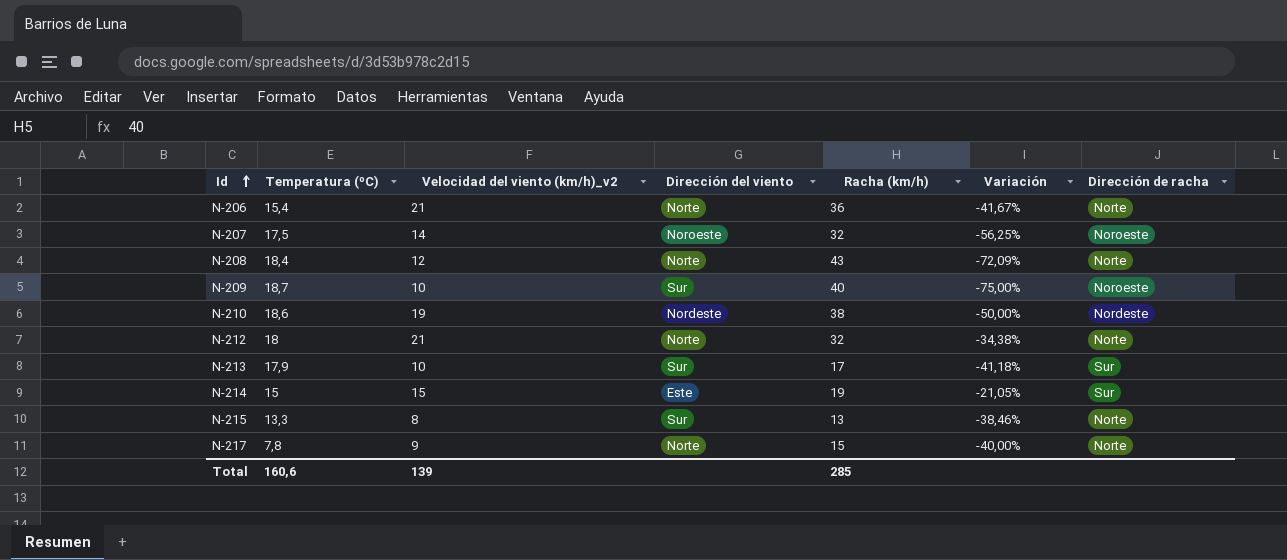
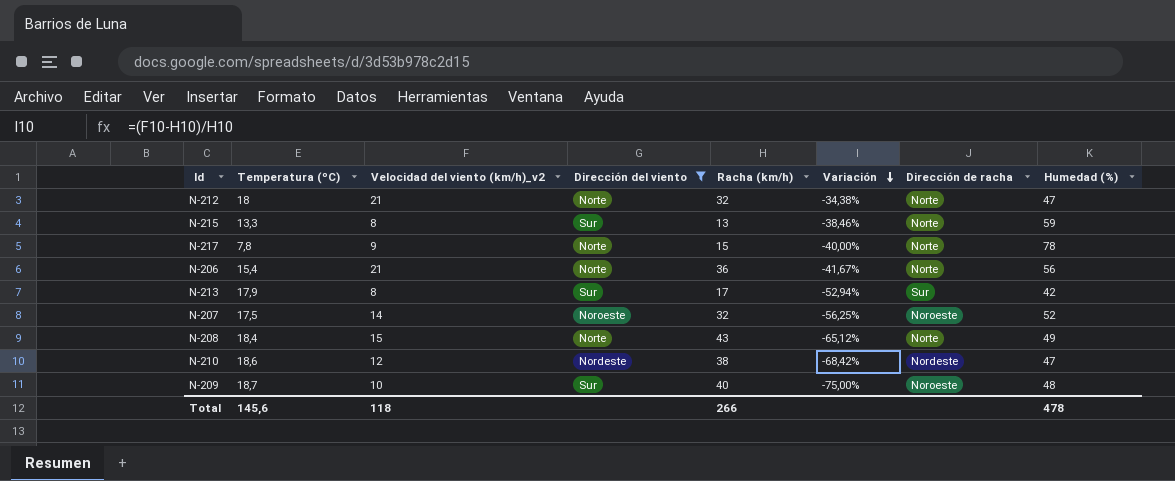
filter: none -> Dirección del viento != Este
row order: Id ascending -> Variación descending
column Humedad (%) | position: none -> 8
N-213 | Velocidad del viento (km/h)_v2: 10 -> 8
N-213 | Variación: -41,18% -> -52,94%
N-208 | Velocidad del viento (km/h)_v2: 12 -> 15
N-208 | Variación: -72,09% -> -65,12%
N-210 | Velocidad del viento (km/h)_v2: 19 -> 12
N-210 | Variación: -50,00% -> -68,42%
Total | Temperatura (ºC): 160,6 -> 145,6
Total | Velocidad del viento (km/h)_v2: 139 -> 118
Total | Racha (km/h): 285 -> 266

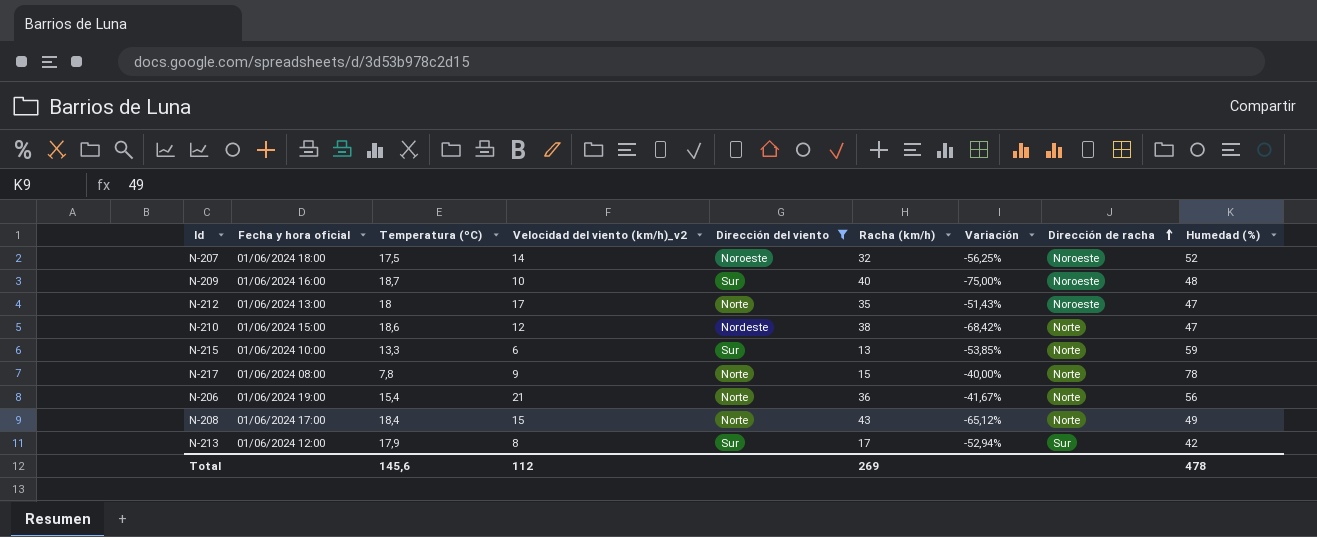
row order: Variación descending -> Dirección de racha ascending
column Fecha y hora oficial | position: none -> 2
N-212 | Velocidad del viento (km/h)_v2: 21 -> 17
N-212 | Racha (km/h): 32 -> 35
N-212 | Variación: -34,38% -> -51,43%
N-212 | Dirección de racha: Norte -> Noroeste
N-210 | Dirección de racha: Nordeste -> Norte
N-215 | Velocidad del viento (km/h)_v2: 8 -> 6
N-215 | Variación: -38,46% -> -53,85%
Total | Velocidad del viento (km/h)_v2: 118 -> 112
Total | Racha (km/h): 266 -> 269

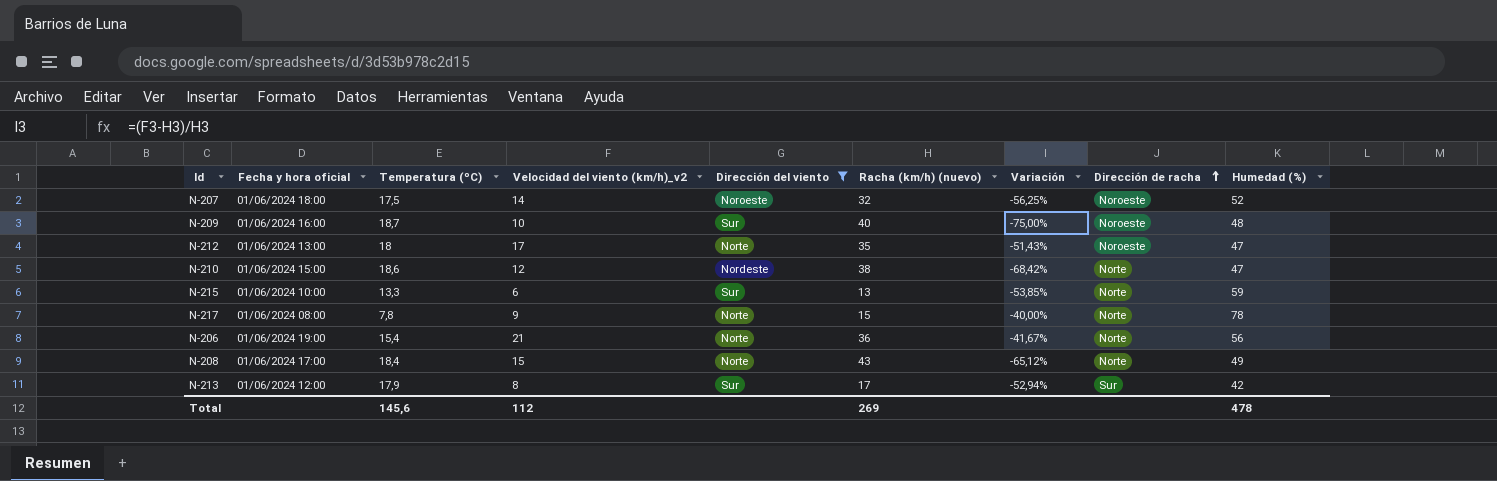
column name: Racha (km/h) -> Racha (km/h) (nuevo)

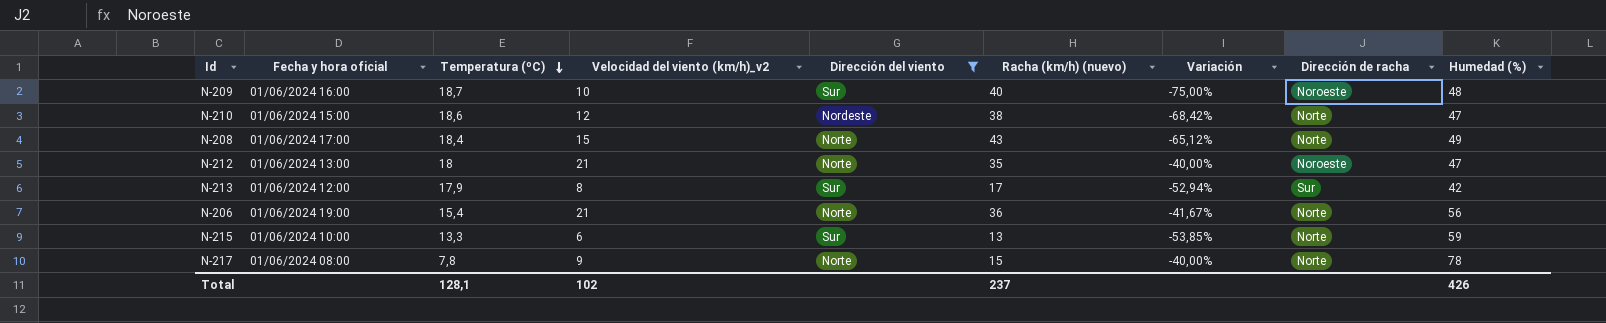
row order: Dirección de racha ascending -> Temperatura (ºC) descending
row N-207: 01/06/2024 18:00 | 17,5 | 14 | Noroeste | 32 | -56,25% | Noroeste | 52 -> none
N-212 | Velocidad del viento (km/h)_v2: 17 -> 21
N-212 | Variación: -51,43% -> -40,00%
Total | Temperatura (ºC): 145,6 -> 128,1
Total | Velocidad del viento (km/h)_v2: 112 -> 102
Total | Racha (km/h) (nuevo): 269 -> 237
Total | Humedad (%): 478 -> 426

